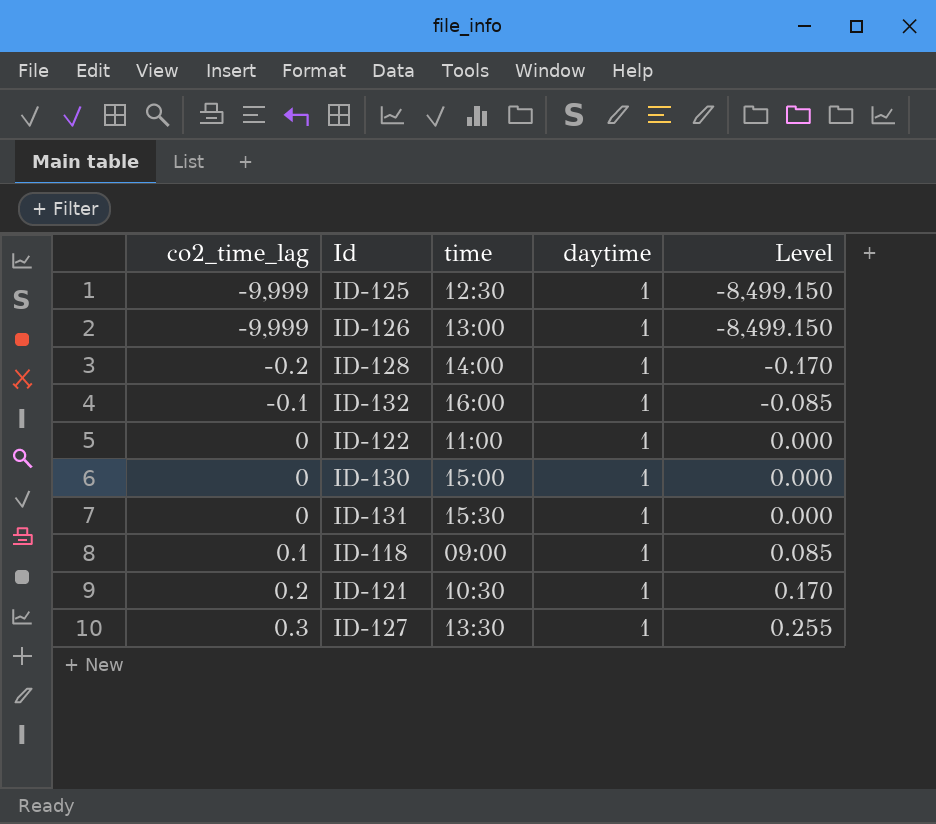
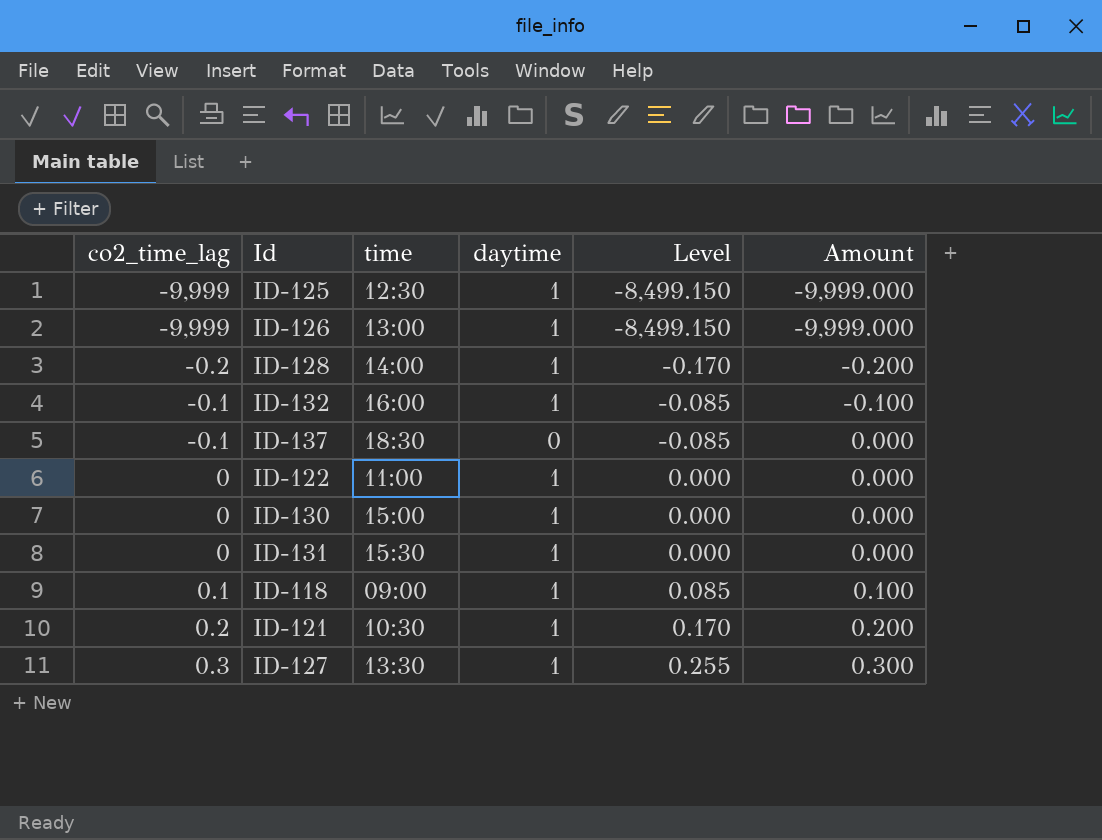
column Amount | formula: none -> [co2_time_lag] * [daytime]
row ID-137: none -> -0.1 | 18:30 | 0 | -0.085 | 0.000

